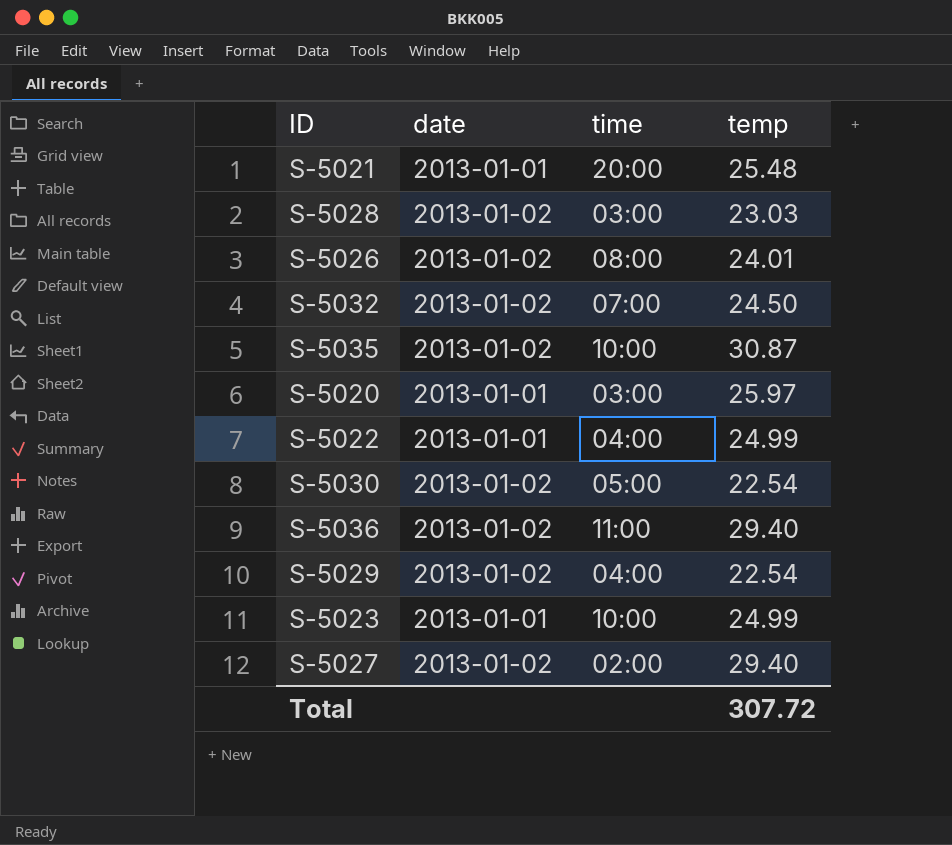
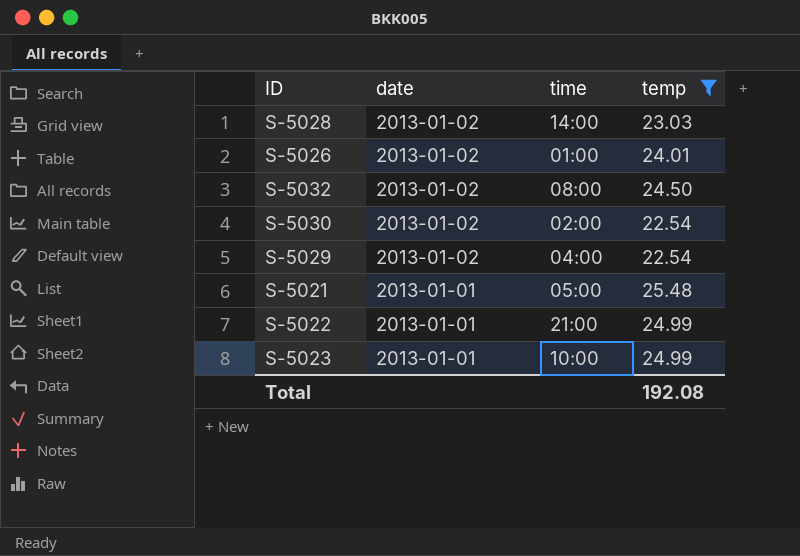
filter: none -> temp <= 25.48
row order: none -> date descending
S-5028 | time: 03:00 -> 14:00
S-5026 | time: 08:00 -> 01:00
S-5032 | time: 07:00 -> 08:00
S-5030 | time: 05:00 -> 02:00
S-5021 | time: 20:00 -> 05:00
S-5022 | time: 04:00 -> 21:00
Total | temp: 307.72 -> 192.08

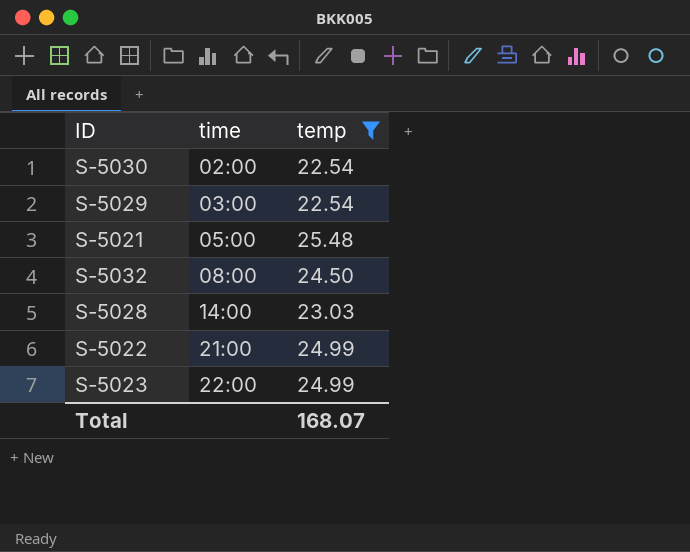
row order: date descending -> time ascending
column date | position: 2 -> none
row S-5026: 2013-01-02 | 01:00 | 24.01 -> none
S-5029 | time: 04:00 -> 03:00
S-5023 | time: 10:00 -> 22:00
Total | temp: 192.08 -> 168.07

